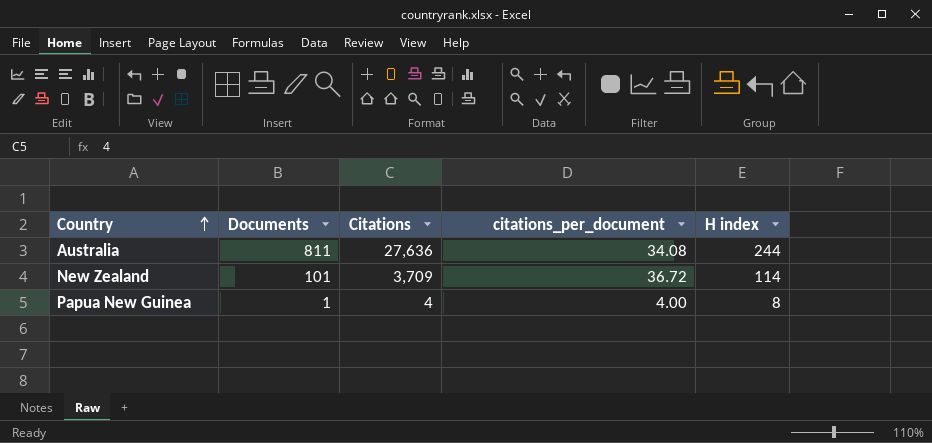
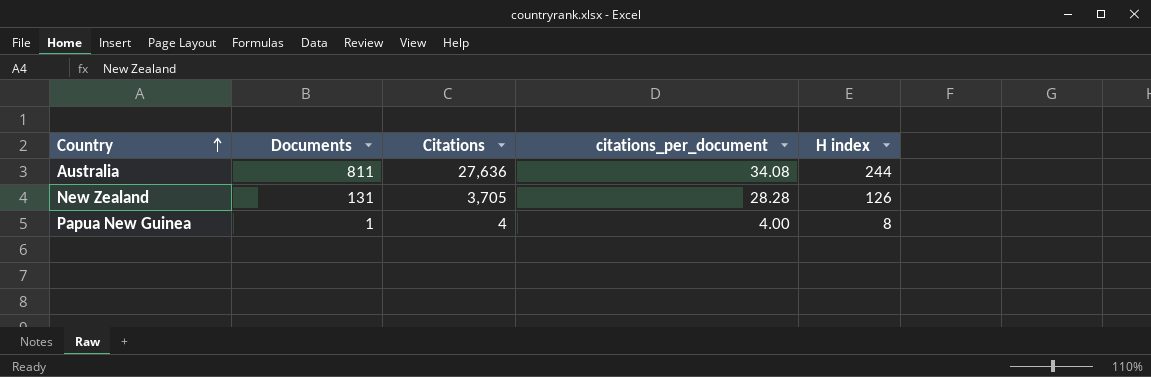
New Zealand | Documents: 101 -> 131
New Zealand | Citations: 3,709 -> 3,705
New Zealand | citations_per_document: 36.72 -> 28.28
New Zealand | H index: 114 -> 126

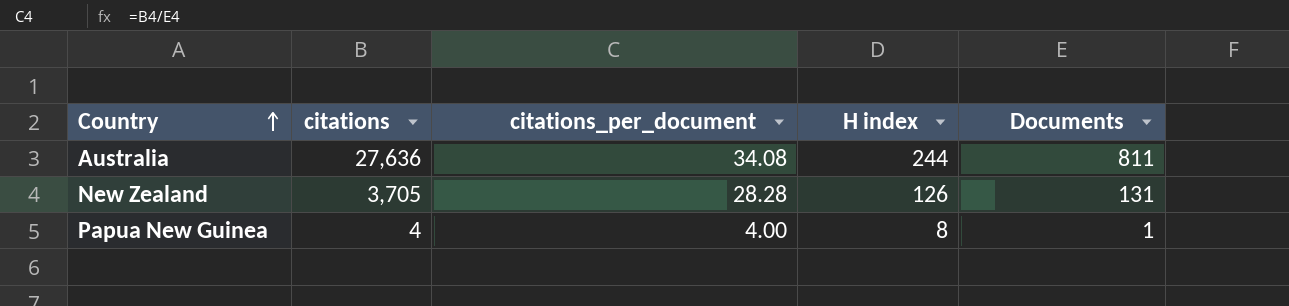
column name: Citations -> citations
column Documents | position: 2 -> 5

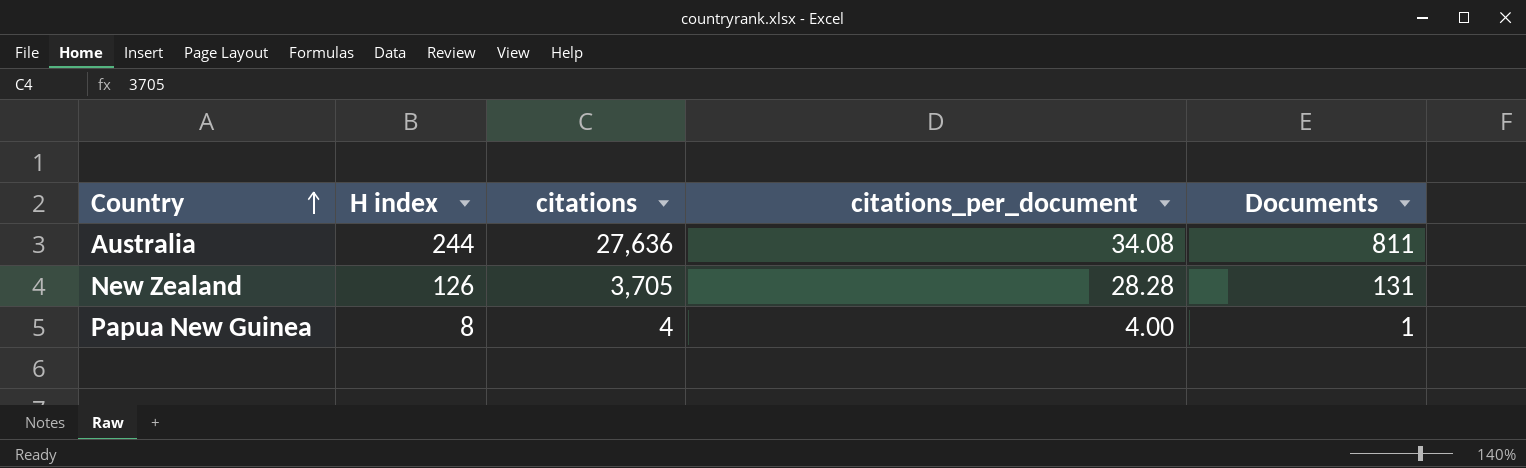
column H index | position: 4 -> 2

